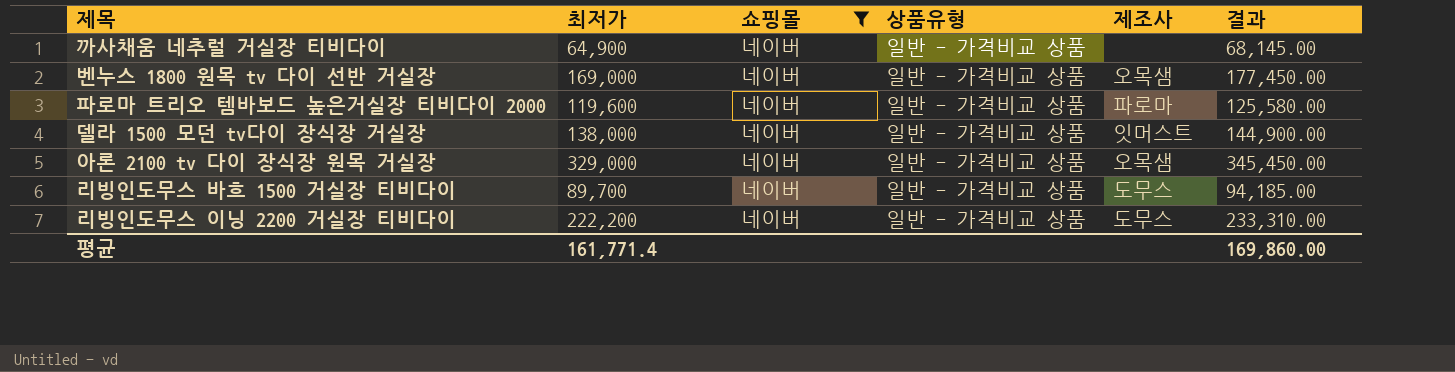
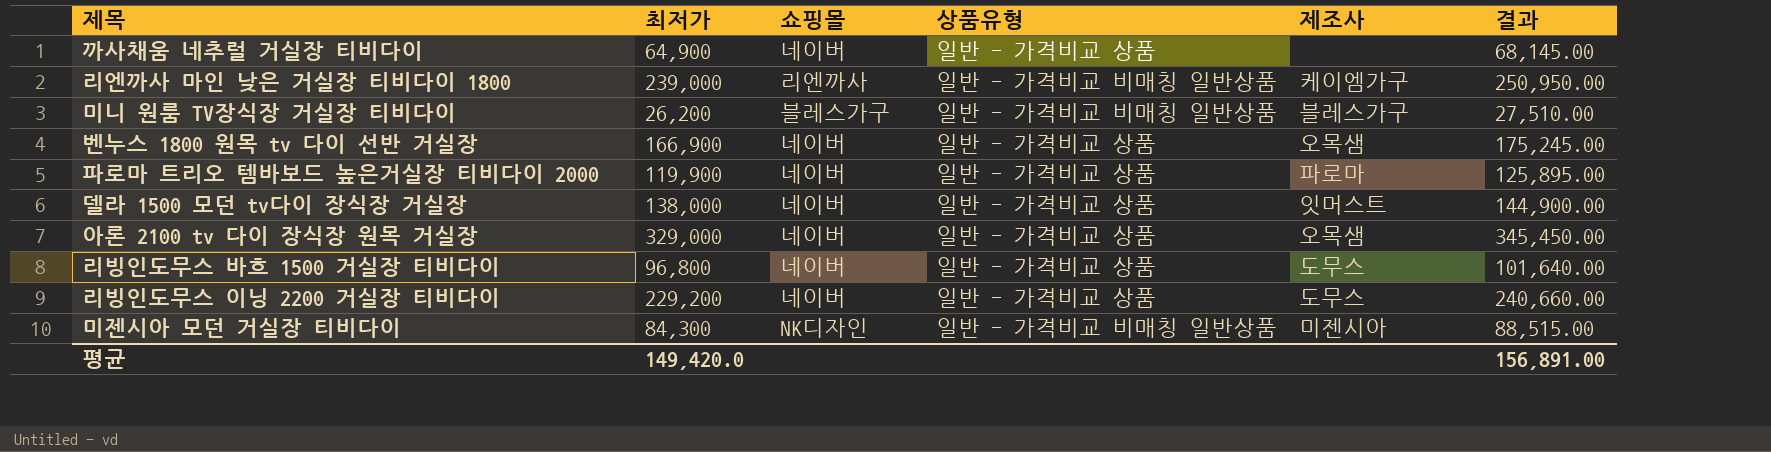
filter: 쇼핑몰 = 네이버 -> none
벤누스 1800 원목 tv 다이 선반 거실장 | 최저가: 169,000 -> 166,900
벤누스 1800 원목 tv 다이 선반 거실장 | 결과: 177,450.00 -> 175,245.00
파로마 트리오 템바보드 높은거실장 티비다이 2000 | 최저가: 119,600 -> 119,900
파로마 트리오 템바보드 높은거실장 티비다이 2000 | 결과: 125,580.00 -> 125,895.00
리빙인도무스 바흐 1500 거실장 티비다이 | 최저가: 89,700 -> 96,800
리빙인도무스 바흐 1500 거실장 티비다이 | 결과: 94,185.00 -> 101,640.00
리빙인도무스 이닝 2200 거실장 티비다이 | 최저가: 222,200 -> 229,200
리빙인도무스 이닝 2200 거실장 티비다이 | 결과: 233,310.00 -> 240,660.00
평균 | 최저가: 161,771.4 -> 149,420.0
평균 | 결과: 169,860.00 -> 156,891.00

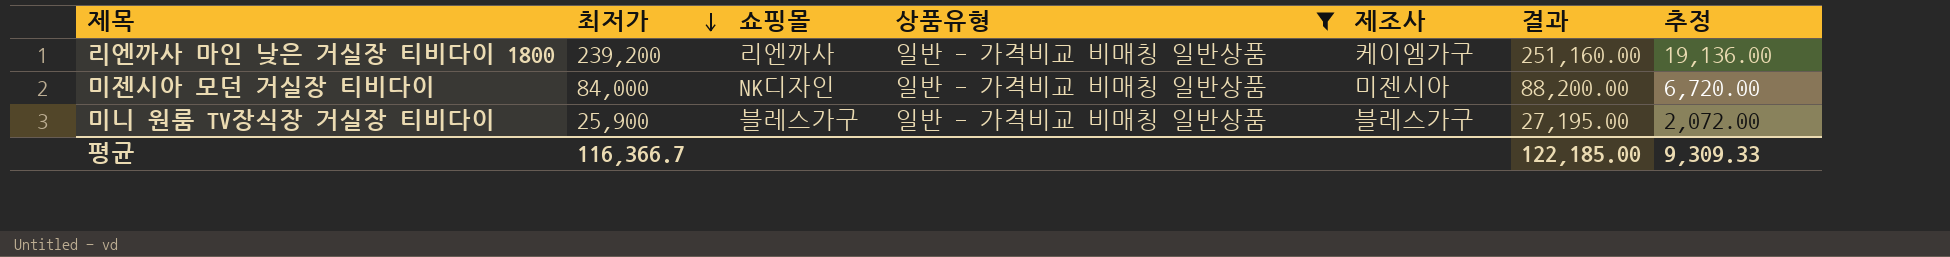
filter: none -> 상품유형 = 일반 - 가격비교 비매칭 일반상품
row order: none -> 최저가 descending
column 추정 | formula: none -> [최저가] * 0.08
리엔까사 마인 낮은 거실장 티비다이 1800 | 최저가: 239,000 -> 239,200
리엔까사 마인 낮은 거실장 티비다이 1800 | 결과: 250,950.00 -> 251,160.00
미젠시아 모던 거실장 티비다이 | 최저가: 84,300 -> 84,000
미젠시아 모던 거실장 티비다이 | 결과: 88,515.00 -> 88,200.00
미니 원룸 TV장식장 거실장 티비다이 | 최저가: 26,200 -> 25,900
미니 원룸 TV장식장 거실장 티비다이 | 결과: 27,510.00 -> 27,195.00
평균 | 최저가: 149,420.0 -> 116,366.7
평균 | 결과: 156,891.00 -> 122,185.00

